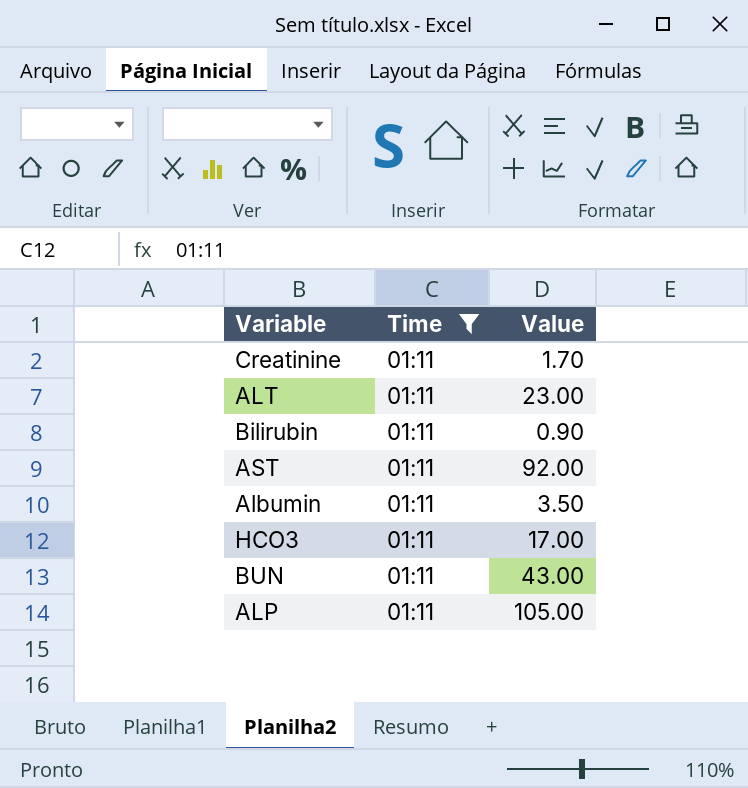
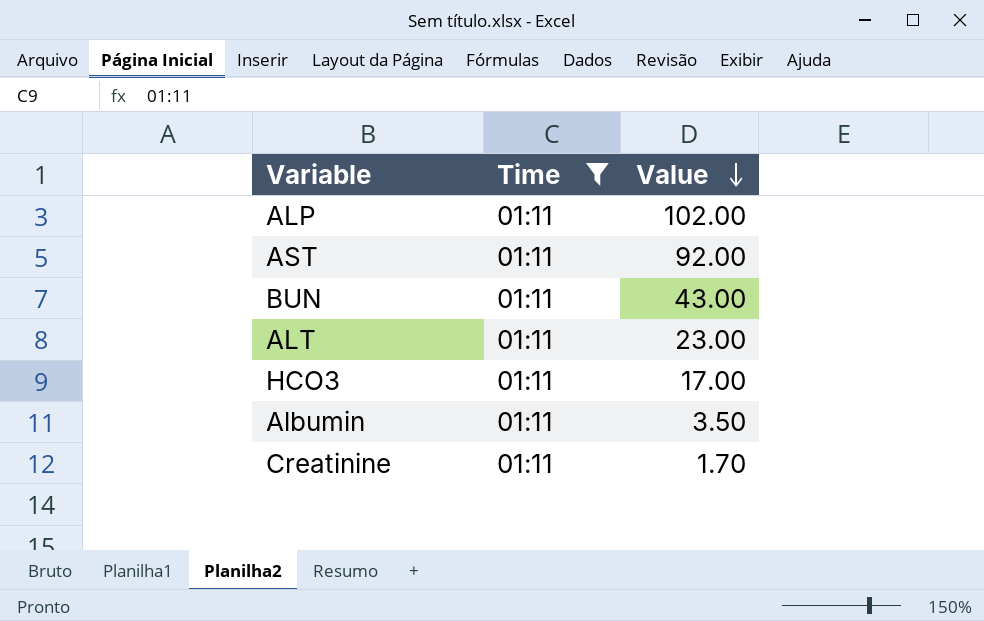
row order: none -> Value descending
row Bilirubin: 01:11 | 0.90 -> none
ALP | Value: 105.00 -> 102.00

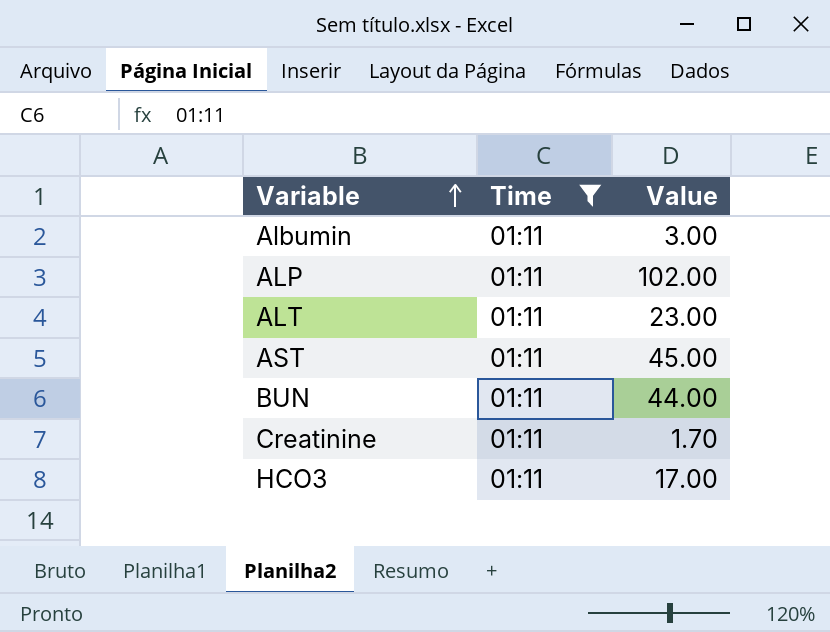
row order: Value descending -> Variable ascending
Albumin | Value: 3.50 -> 3.00
AST | Value: 92.00 -> 45.00
BUN | Value: 43.00 -> 44.00

